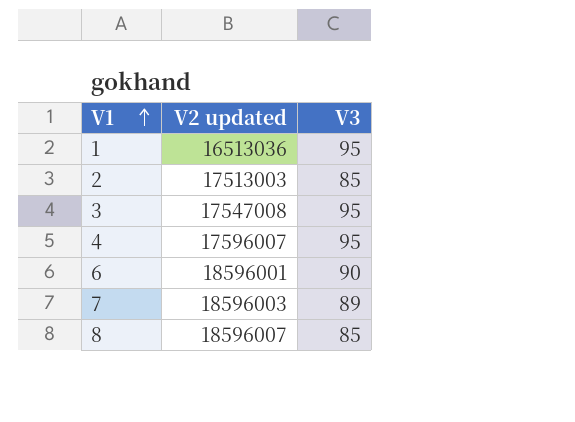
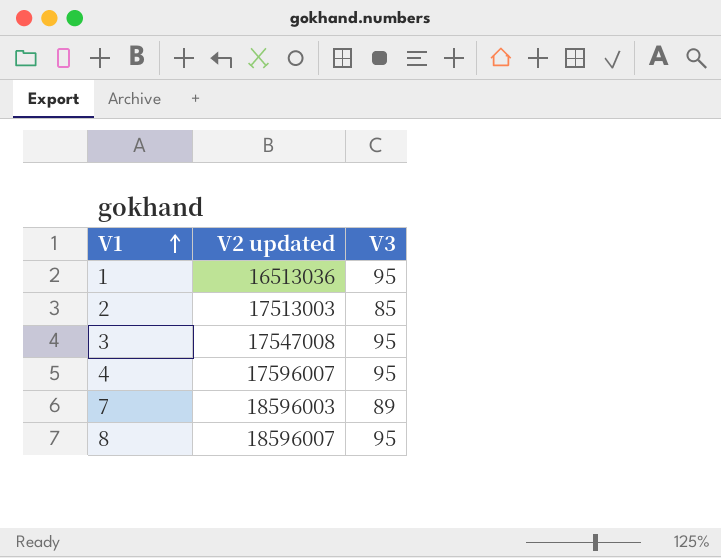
row 6: 18596001 | 90 -> none
8 | V3: 85 -> 95

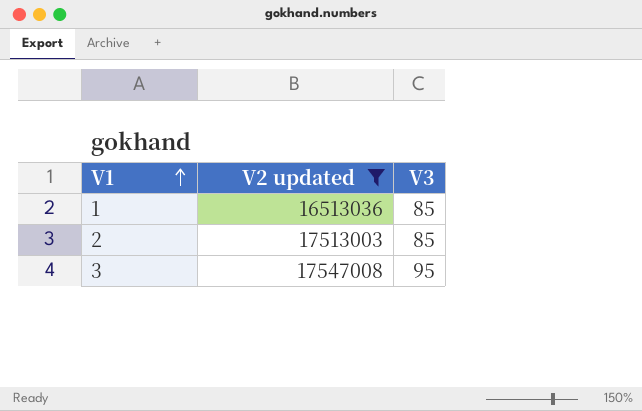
filter: none -> V2 updated <= 17547008
1 | V3: 95 -> 85

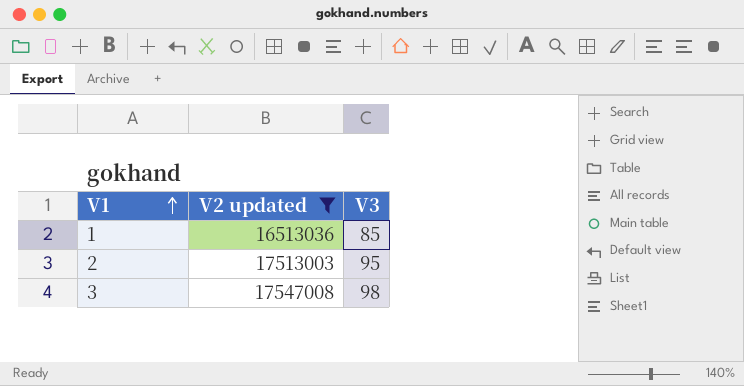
2 | V3: 85 -> 95
3 | V3: 95 -> 98

